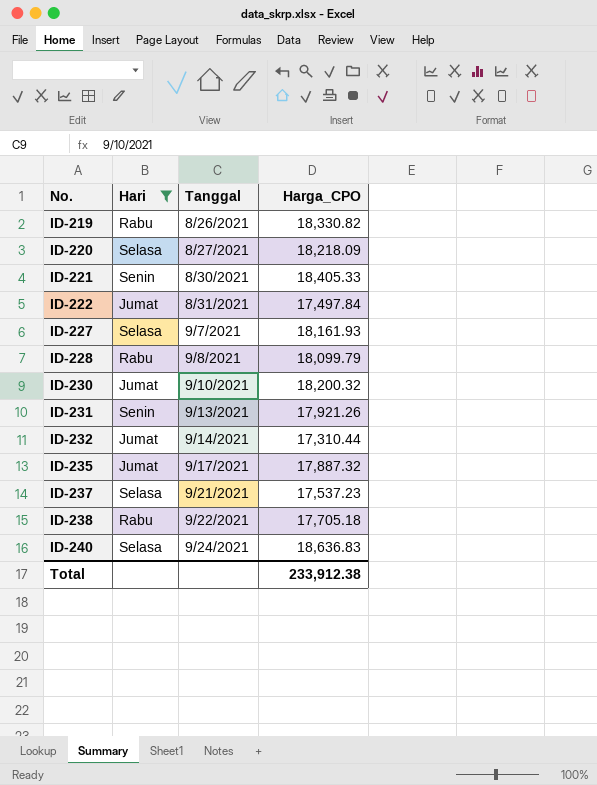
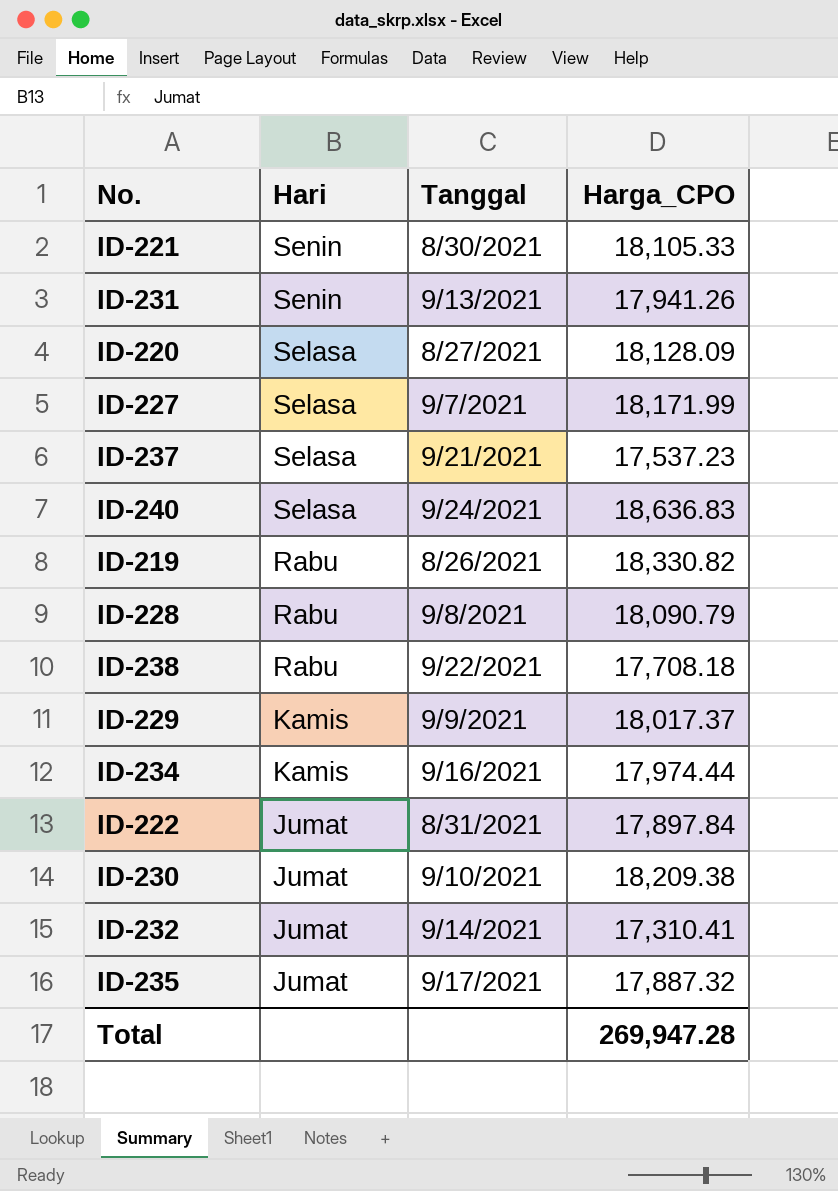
filter: Hari != Kamis -> none
row order: No. ascending -> Hari descending
ID-221 | Harga_CPO: 18,405.33 -> 18,105.33
ID-231 | Harga_CPO: 17,921.26 -> 17,941.26
ID-220 | Harga_CPO: 18,218.09 -> 18,128.09
ID-227 | Harga_CPO: 18,161.93 -> 18,171.99
ID-228 | Harga_CPO: 18,099.79 -> 18,090.79
ID-238 | Harga_CPO: 17,705.18 -> 17,708.18
ID-222 | Harga_CPO: 17,497.84 -> 17,897.84
ID-230 | Harga_CPO: 18,200.32 -> 18,209.38
ID-232 | Harga_CPO: 17,310.44 -> 17,310.41
Total | Harga_CPO: 233,912.38 -> 269,947.28

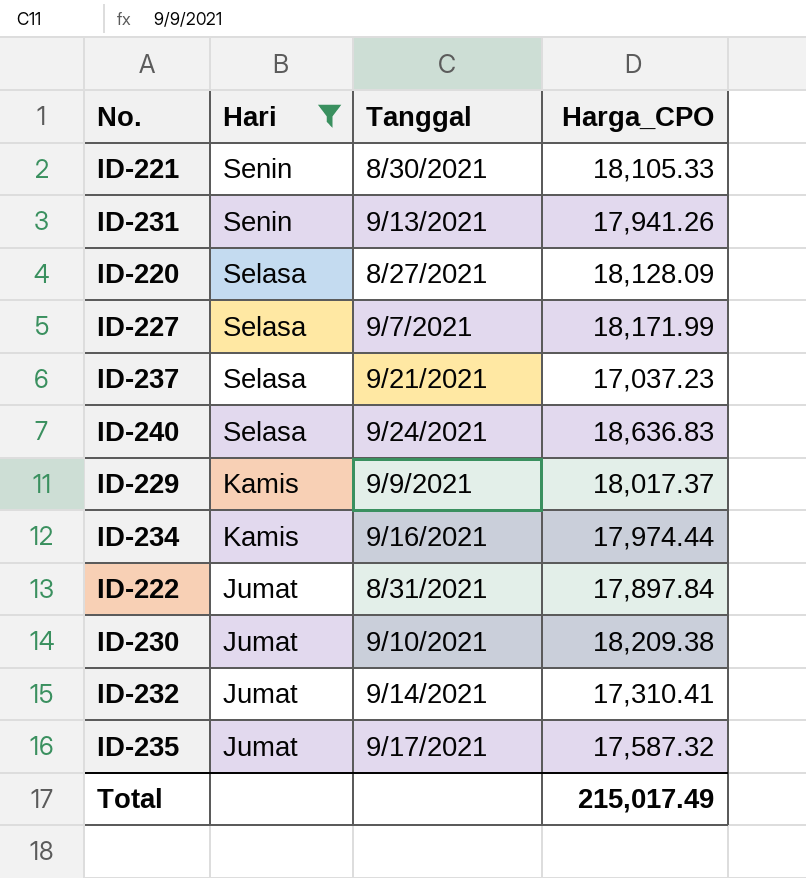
filter: none -> Hari != Rabu
ID-237 | Harga_CPO: 17,537.23 -> 17,037.23
ID-235 | Harga_CPO: 17,887.32 -> 17,587.32
Total | Harga_CPO: 269,947.28 -> 215,017.49

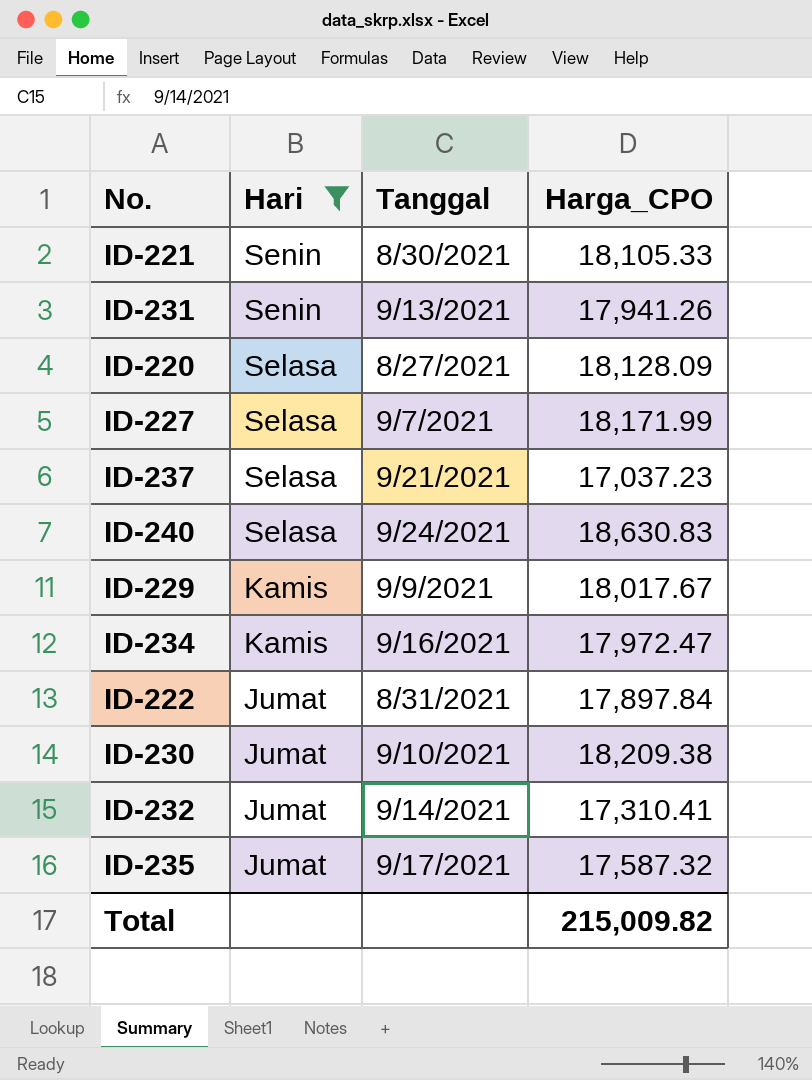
ID-240 | Harga_CPO: 18,636.83 -> 18,630.83
ID-229 | Harga_CPO: 18,017.37 -> 18,017.67
ID-234 | Harga_CPO: 17,974.44 -> 17,972.47
Total | Harga_CPO: 215,017.49 -> 215,009.82

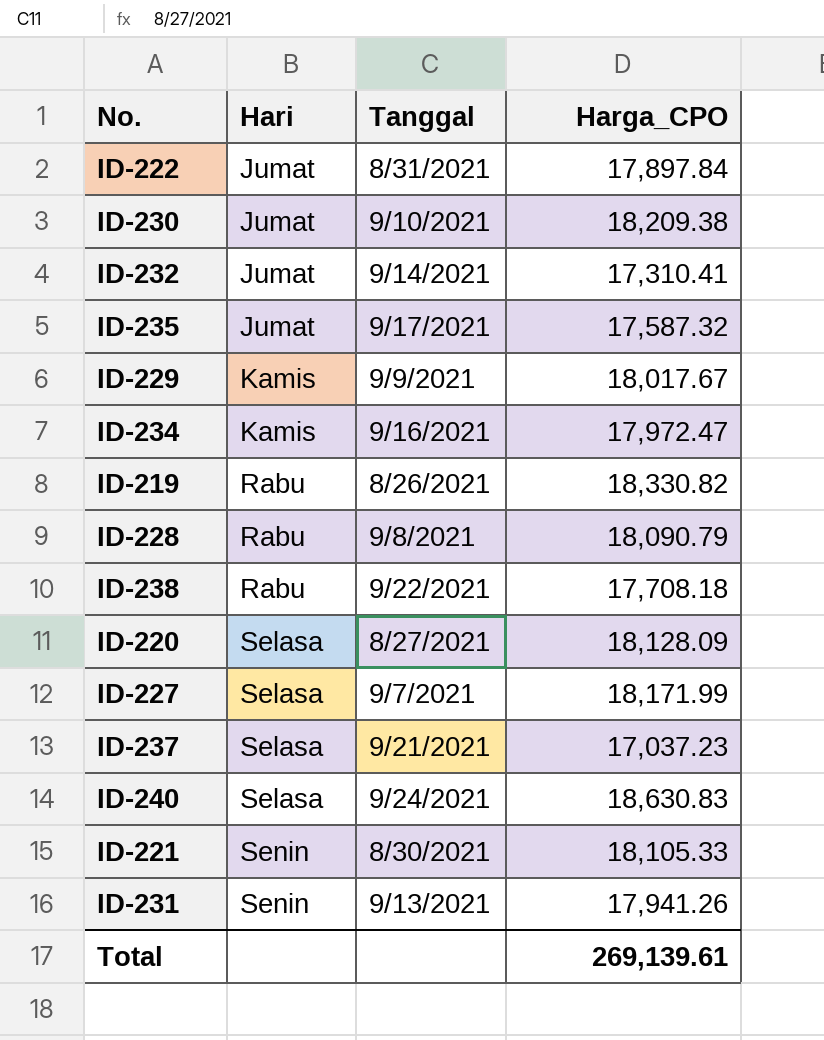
filter: Hari != Rabu -> none
row order: Hari descending -> Hari ascending
Total | Harga_CPO: 215,009.82 -> 269,139.61

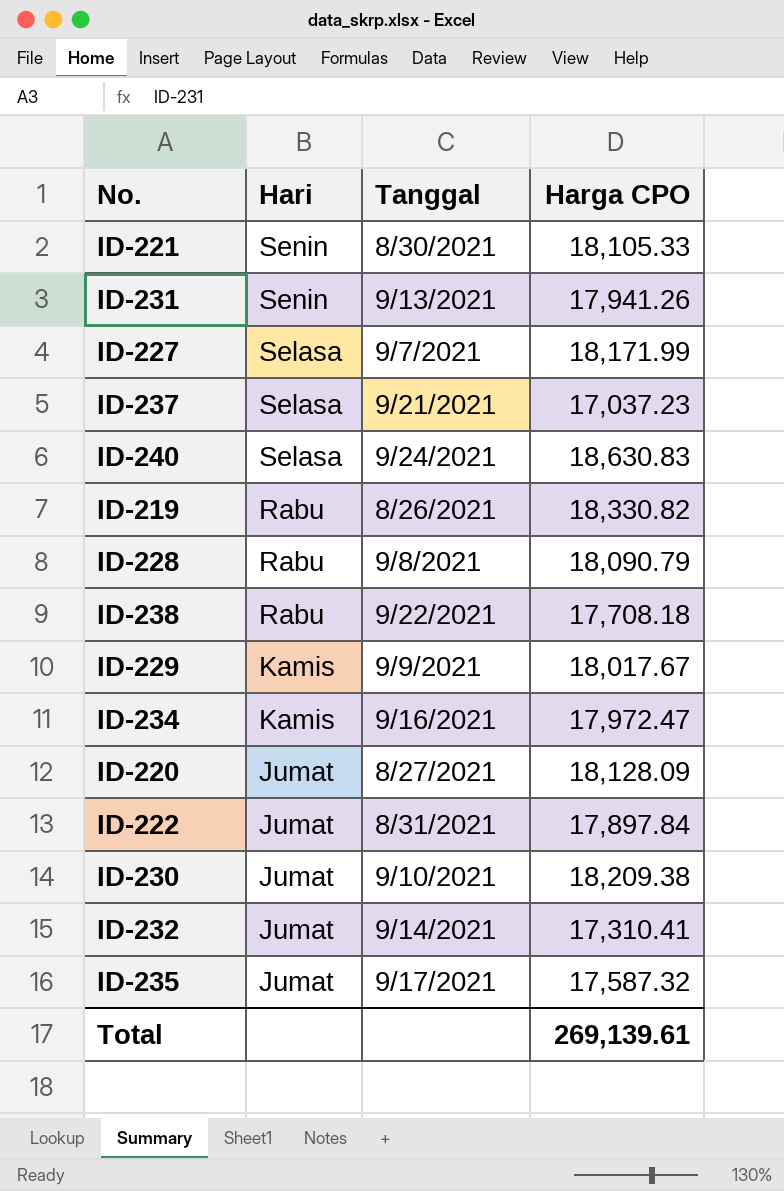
row order: Hari ascending -> Hari descending
column name: Harga_CPO -> Harga CPO
ID-220 | Hari: Selasa -> Jumat

